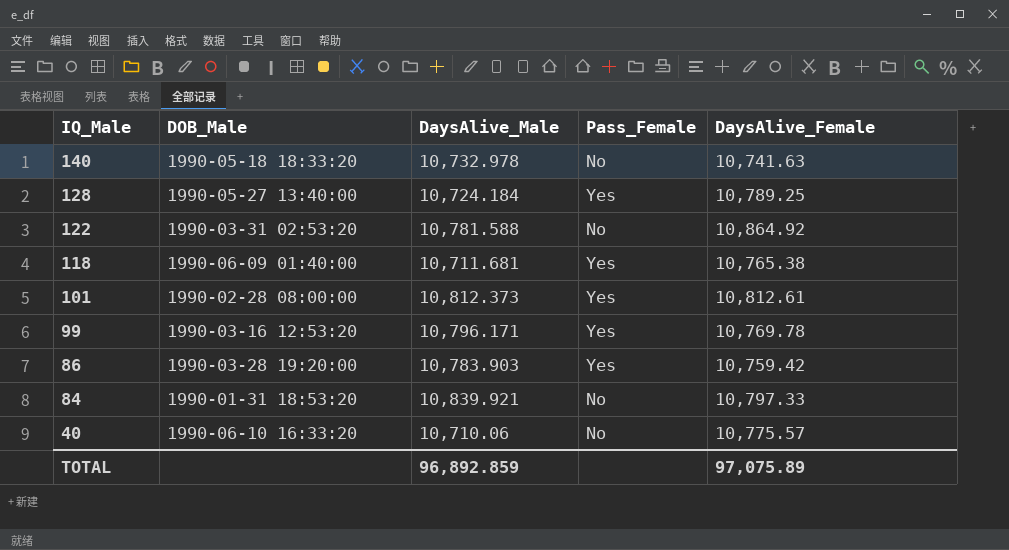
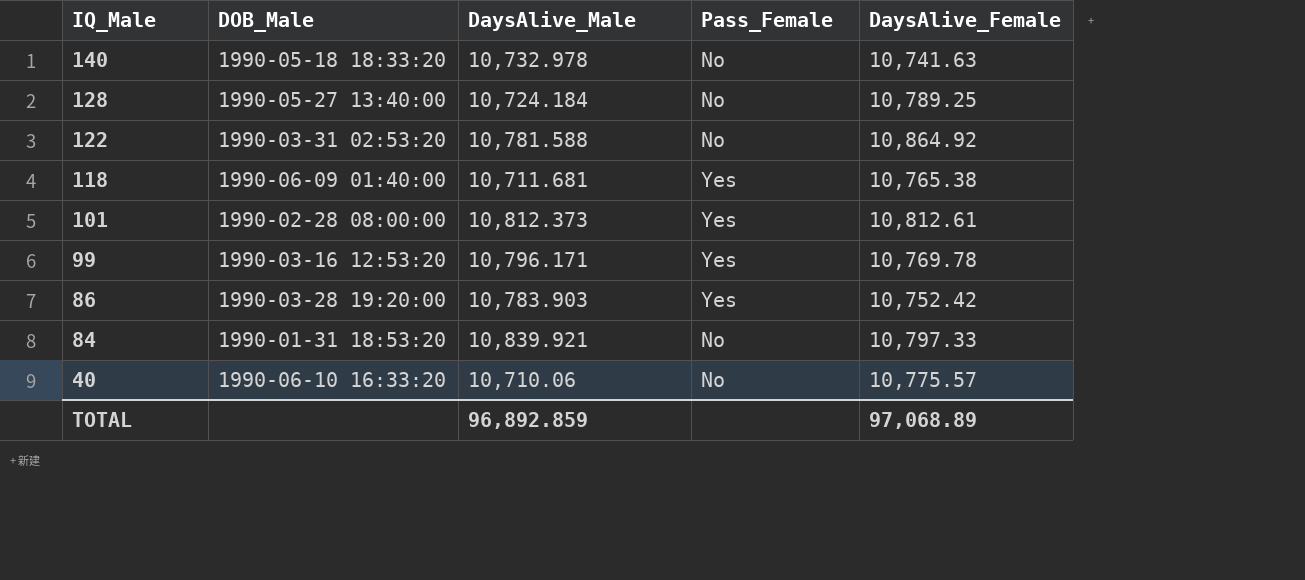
128 | Pass_Female: Yes -> No
86 | DaysAlive_Female: 10,759.42 -> 10,752.42
TOTAL | DaysAlive_Female: 97,075.89 -> 97,068.89

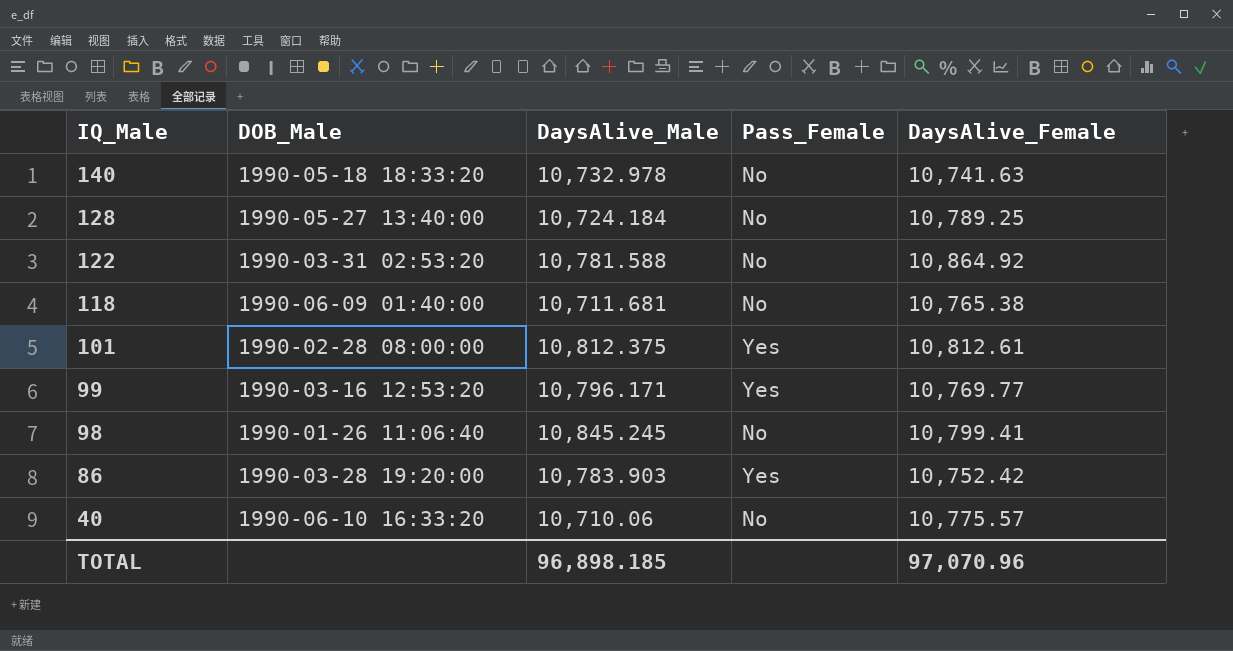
row 84: 1990-01-31 18:53:20 | 10,839.921 | No | 10,797.33 -> none
118 | Pass_Female: Yes -> No
101 | DaysAlive_Male: 10,812.373 -> 10,812.375
99 | DaysAlive_Female: 10,769.78 -> 10,769.77
row 98: none -> 1990-01-26 11:06:40 | 10,845.245 | No | 10,799.41
TOTAL | DaysAlive_Male: 96,892.859 -> 96,898.185
TOTAL | DaysAlive_Female: 97,068.89 -> 97,070.96

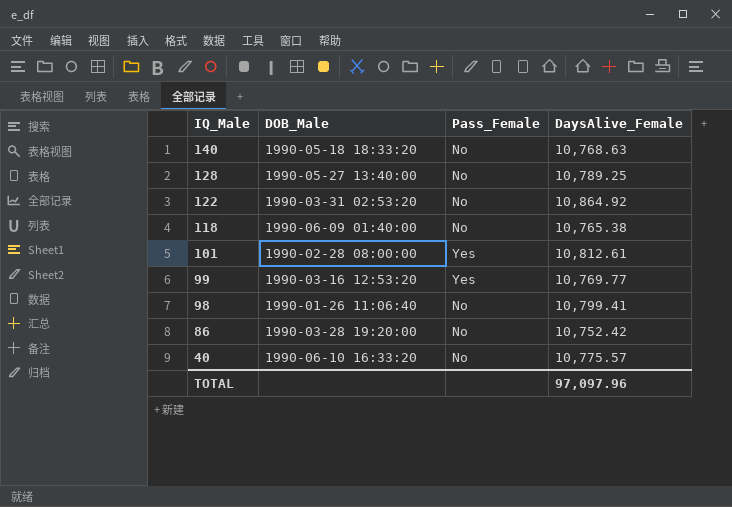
column DaysAlive_Male | position: 3 -> none
140 | DaysAlive_Female: 10,741.63 -> 10,768.63
86 | Pass_Female: Yes -> No
TOTAL | DaysAlive_Female: 97,070.96 -> 97,097.96

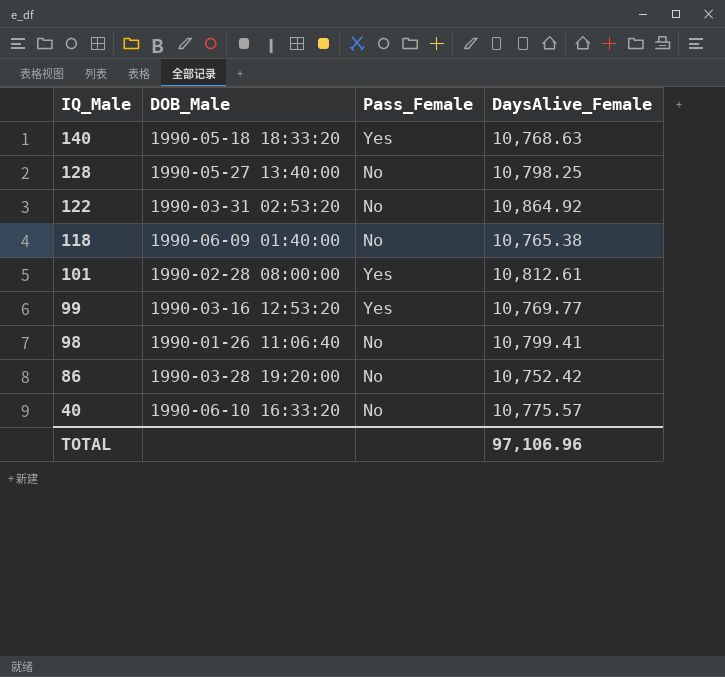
140 | Pass_Female: No -> Yes
128 | DaysAlive_Female: 10,789.25 -> 10,798.25
TOTAL | DaysAlive_Female: 97,097.96 -> 97,106.96

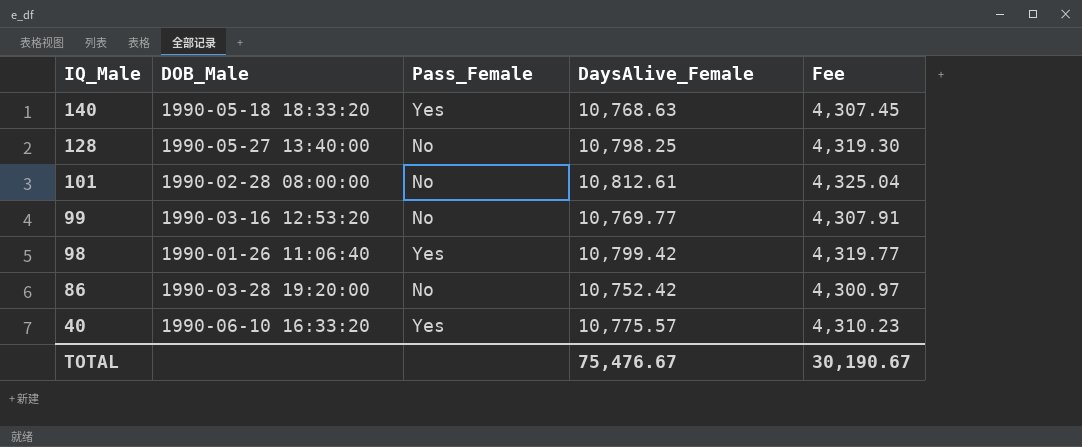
column Fee | formula: none -> [DaysAlive_Female] * 0.4
row 122: 1990-03-31 02:53:20 | No | 10,864.92 -> none
row 118: 1990-06-09 01:40:00 | No | 10,765.38 -> none
101 | Pass_Female: Yes -> No
99 | Pass_Female: Yes -> No
98 | Pass_Female: No -> Yes
98 | DaysAlive_Female: 10,799.41 -> 10,799.42
40 | Pass_Female: No -> Yes
TOTAL | DaysAlive_Female: 97,106.96 -> 75,476.67

